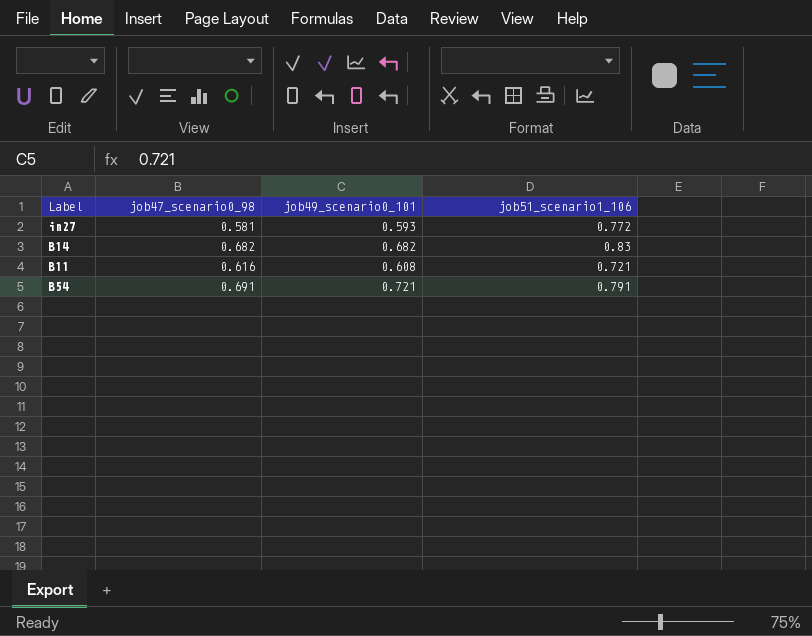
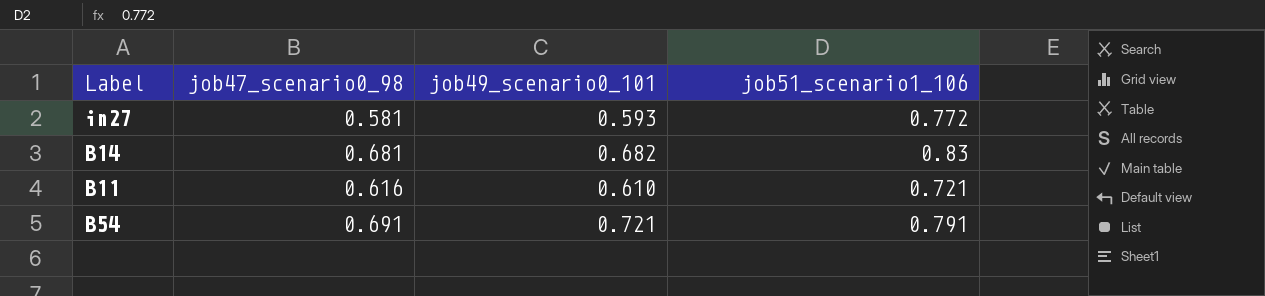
B14 | job47_scenario0_98: 0.682 -> 0.681
B11 | job49_scenario0_101: 0.608 -> 0.610

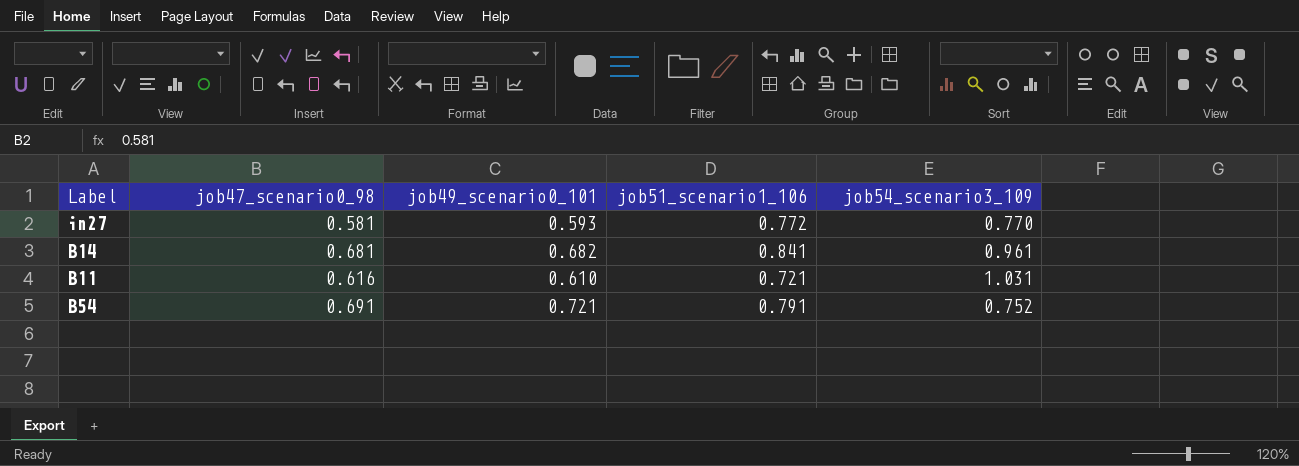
column job54_scenario3_109 | position: none -> 5
B14 | job51_scenario1_106: 0.83 -> 0.841

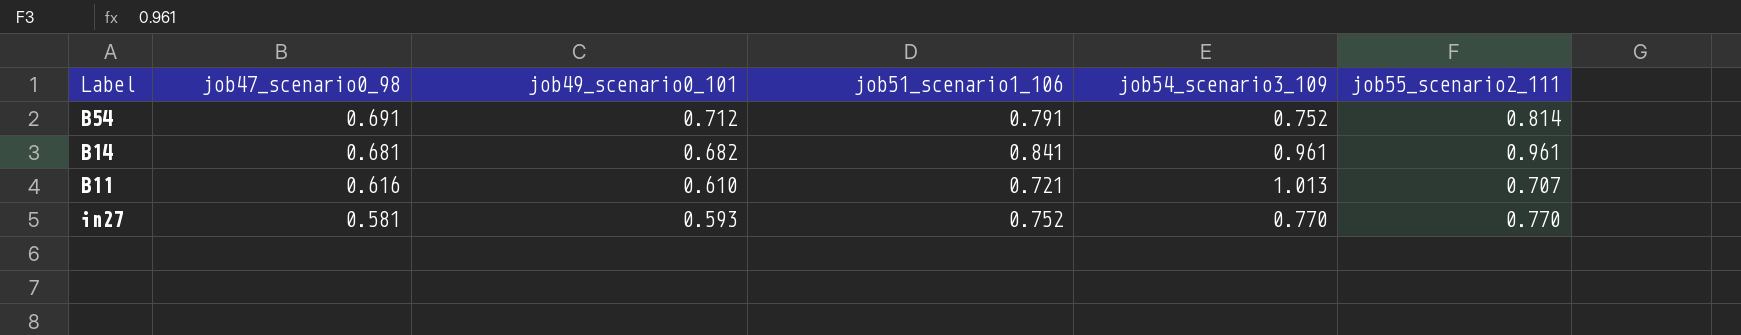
row order: none -> job47_scenario0_98 descending
column job55_scenario2_111 | position: none -> 6
B54 | job49_scenario0_101: 0.721 -> 0.712
B11 | job54_scenario3_109: 1.031 -> 1.013
in27 | job51_scenario1_106: 0.772 -> 0.752

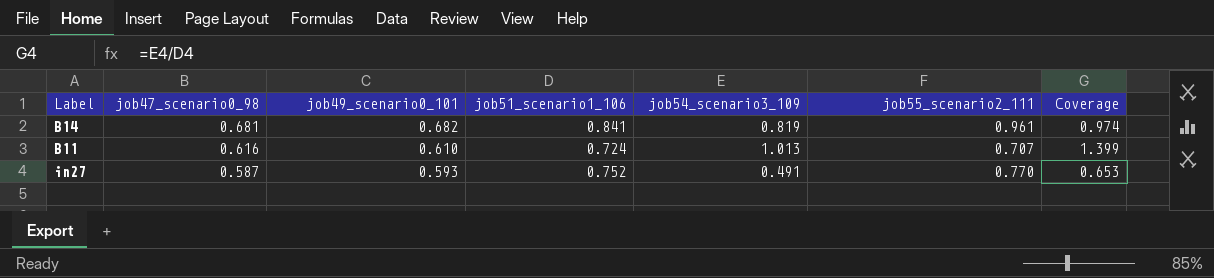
column Coverage | formula: none -> [job54_scenario3_109] / [job51_scenario1_106]
row B54: 0.691 | 0.712 | 0.791 | 0.752 | 0.814 -> none
B14 | job54_scenario3_109: 0.961 -> 0.819
B11 | job51_scenario1_106: 0.721 -> 0.724
in27 | job47_scenario0_98: 0.581 -> 0.587
in27 | job54_scenario3_109: 0.770 -> 0.491

